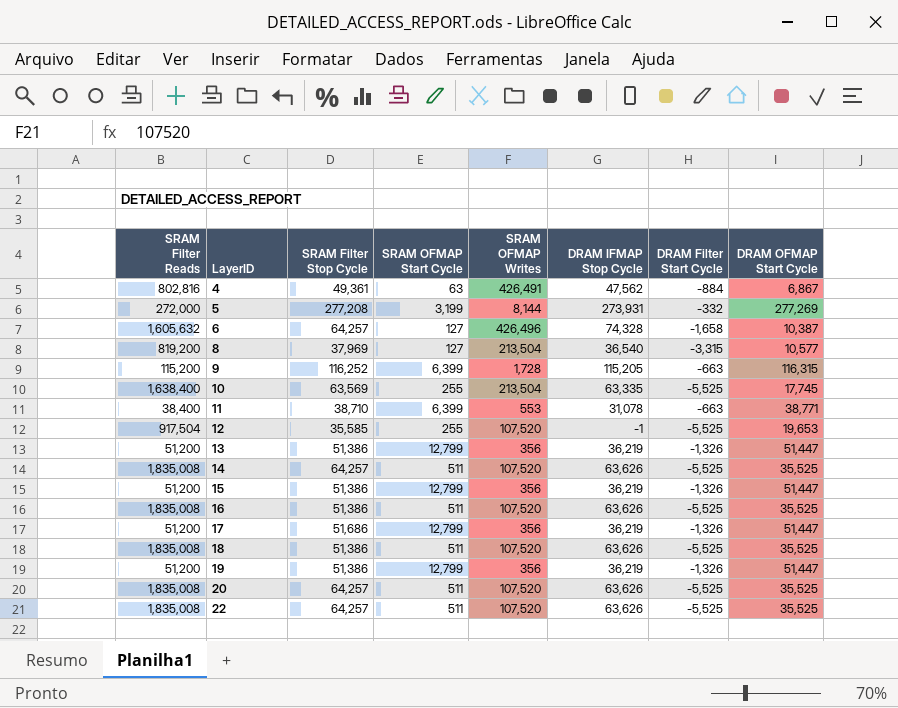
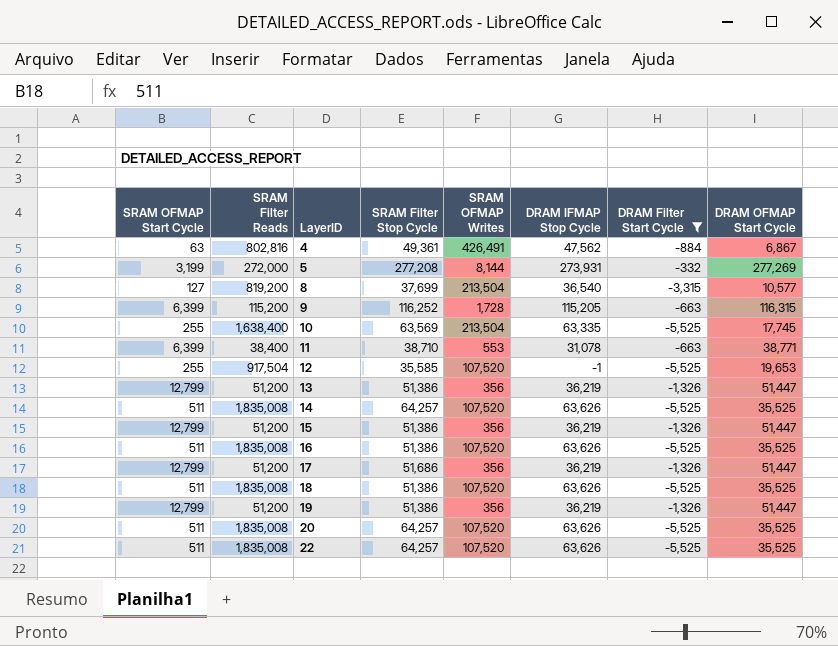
filter: none -> DRAM Filter Start Cycle != -1,658
column SRAM OFMAP Start Cycle | position: 4 -> 1
8 | SRAM Filter Stop Cycle: 37,969 -> 37,699

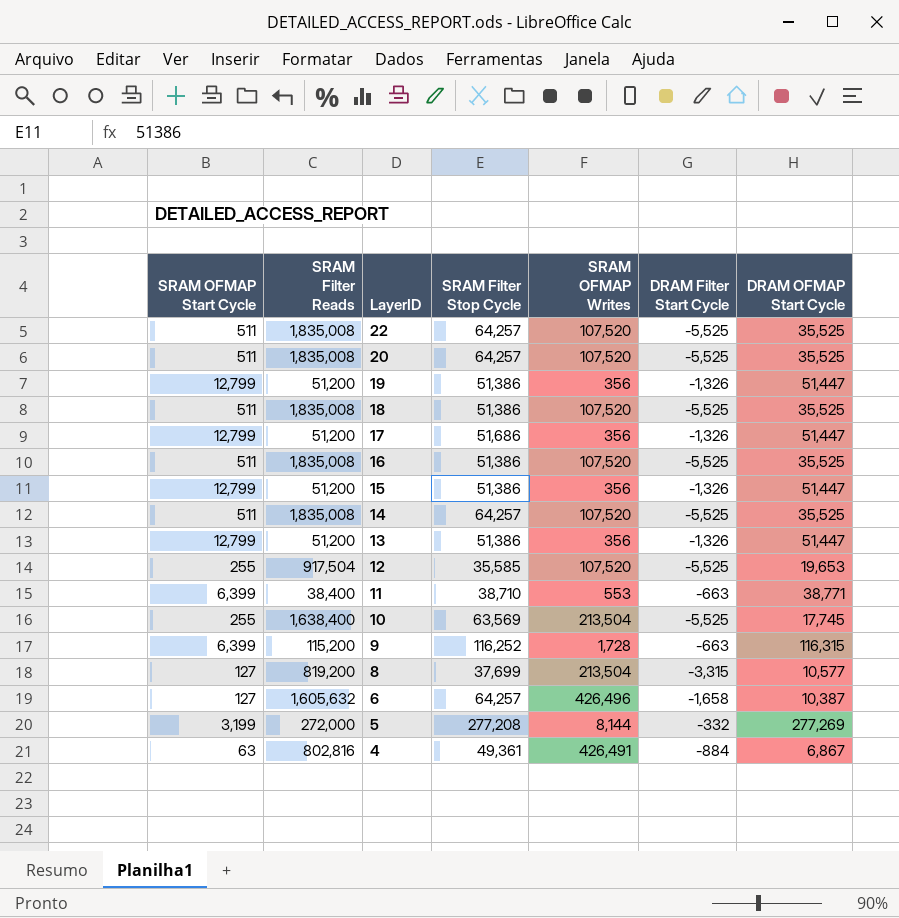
filter: DRAM Filter Start Cycle != -1,658 -> none
row order: LayerID ascending -> LayerID descending
column DRAM IFMAP Stop Cycle | position: 6 -> none

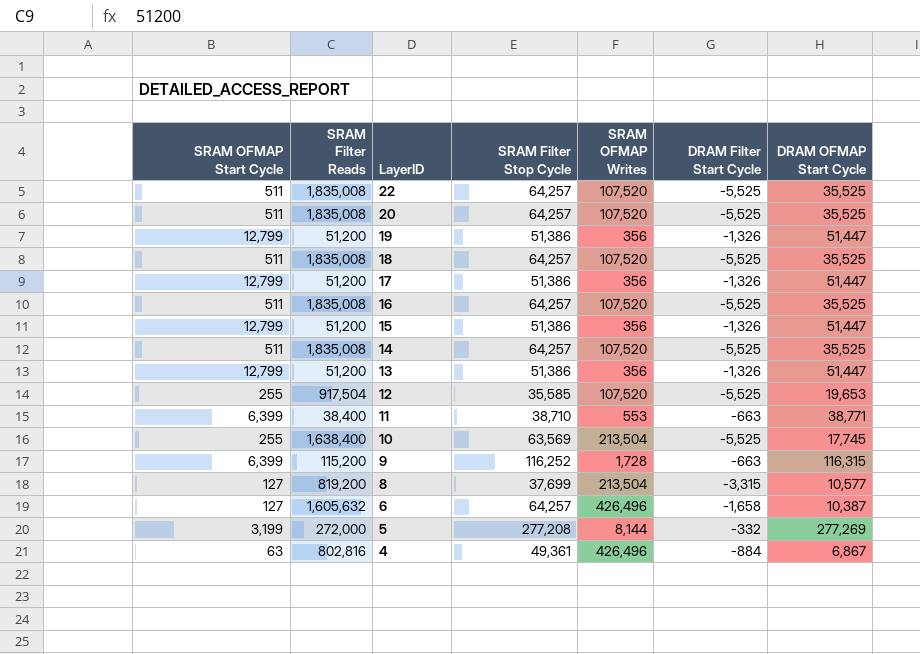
18 | SRAM Filter Stop Cycle: 51,386 -> 64,257
17 | SRAM Filter Stop Cycle: 51,686 -> 51,386
16 | SRAM Filter Stop Cycle: 51,386 -> 64,257
4 | SRAM OFMAP Writes: 426,491 -> 426,496

